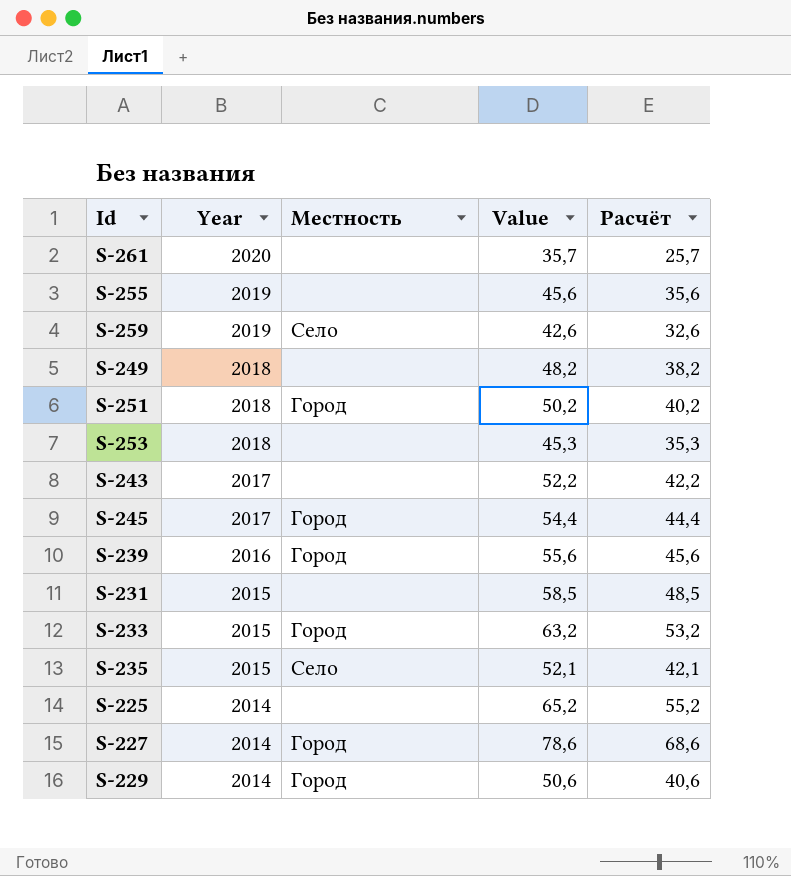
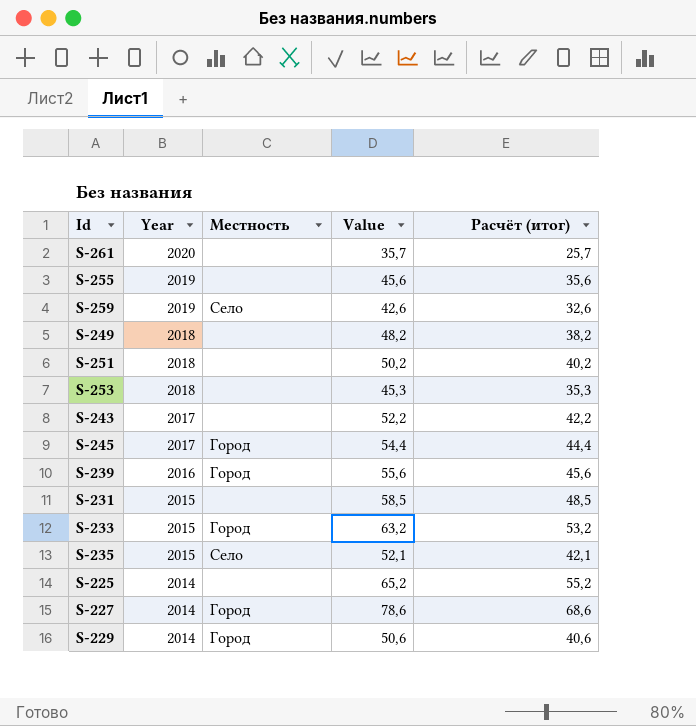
column name: Расчёт -> Расчёт (итог)
S-251 | Местность: Город -> none

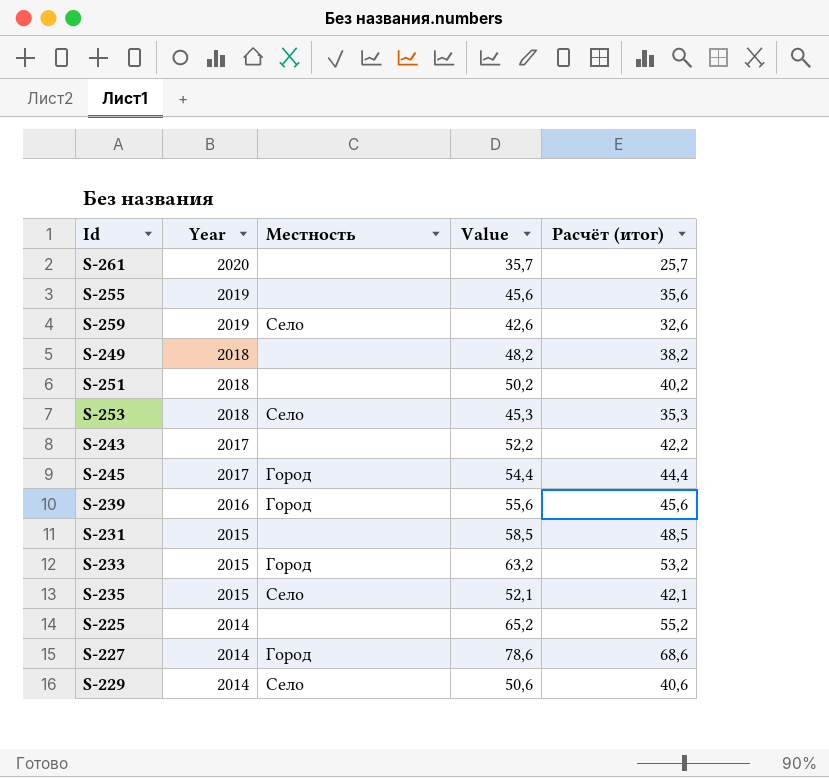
S-253 | Местность: none -> Село
S-229 | Местность: Город -> Село

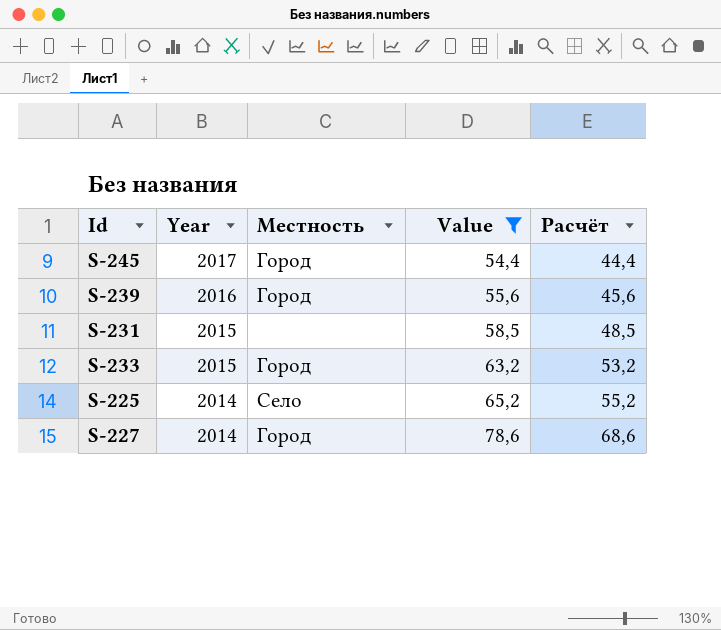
filter: none -> Value >= 54,4
column name: Расчёт (итог) -> Расчёт
S-225 | Местность: none -> Село

